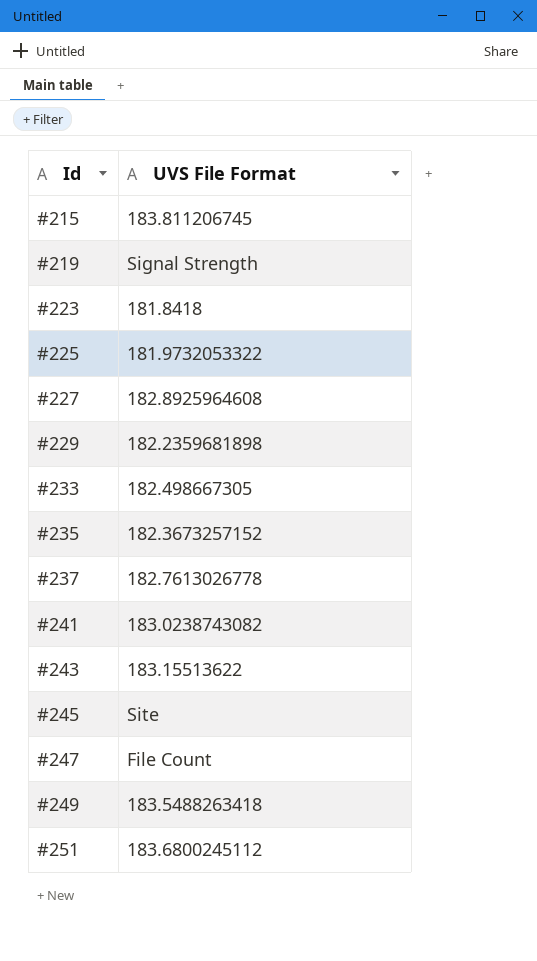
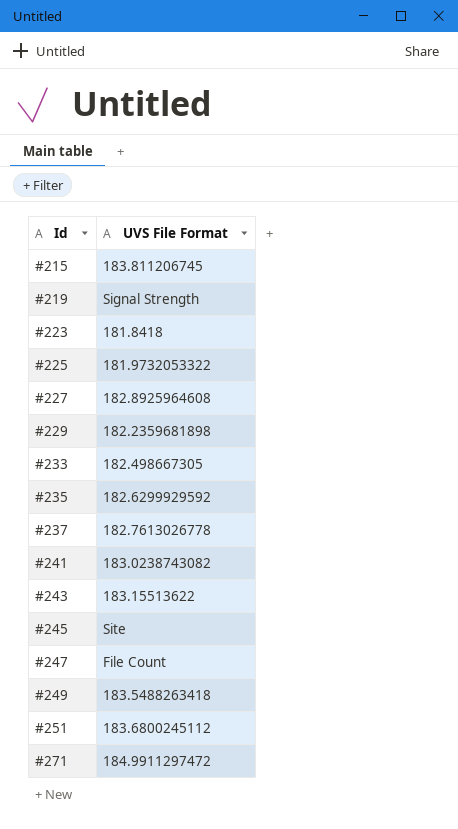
#235 | UVS File Format: 182.3673257152 -> 182.6299929592
row #271: none -> 184.9911297472

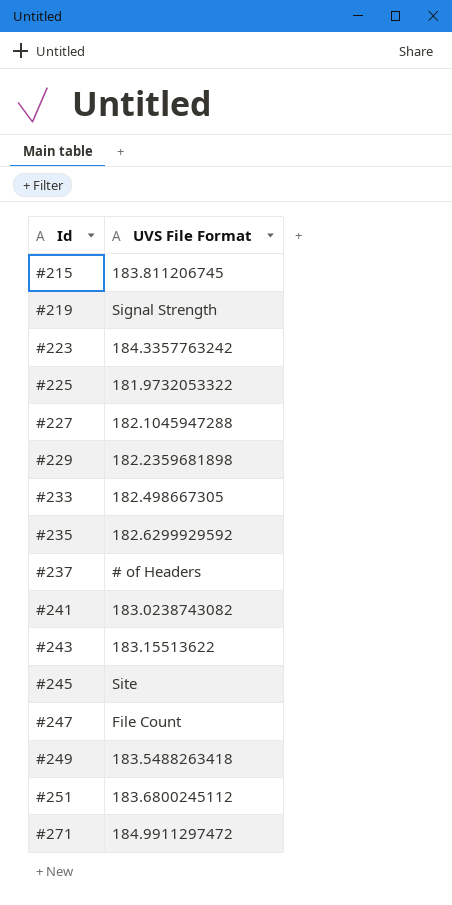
#223 | UVS File Format: 181.8418 -> 184.3357763242
#227 | UVS File Format: 182.8925964608 -> 182.1045947288
#237 | UVS File Format: 182.7613026778 -> # of Headers

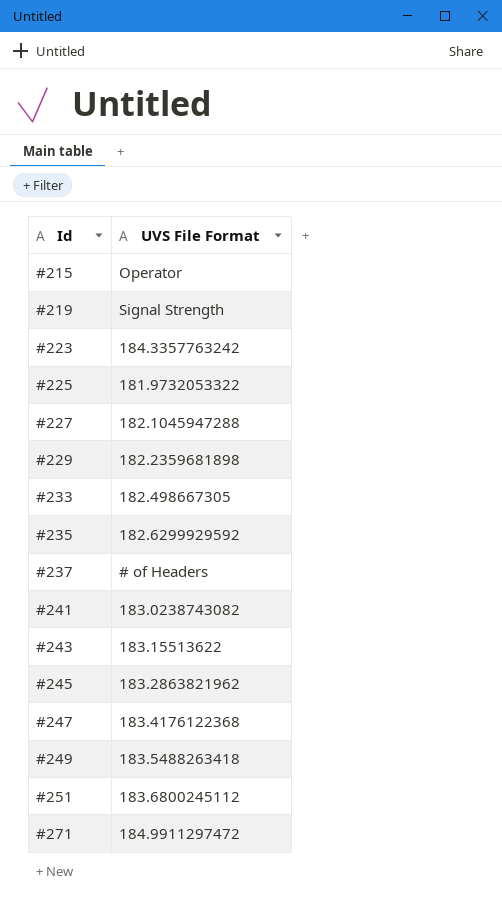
#215 | UVS File Format: 183.811206745 -> Operator
#245 | UVS File Format: Site -> 183.2863821962
#247 | UVS File Format: File Count -> 183.4176122368

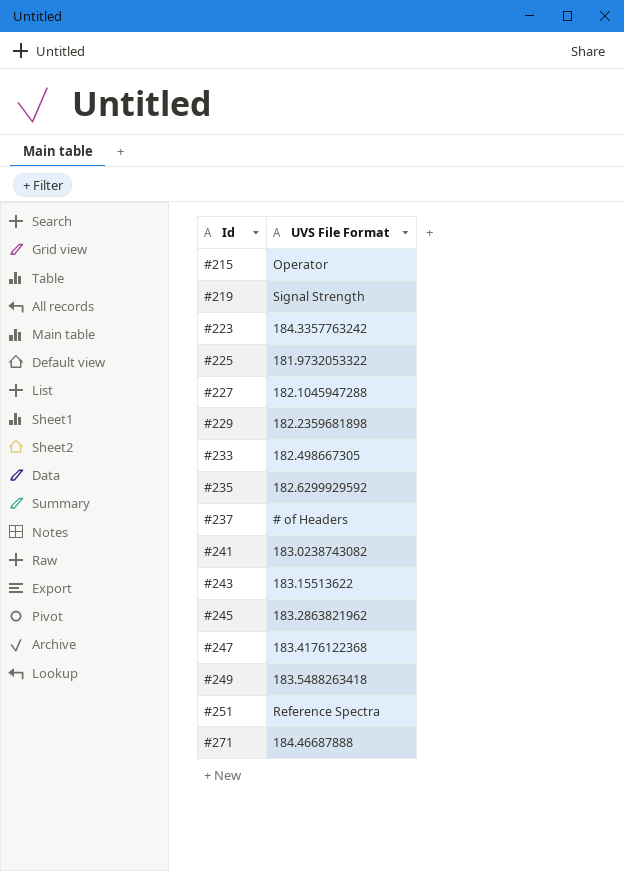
#251 | UVS File Format: 183.6800245112 -> Reference Spectra
#271 | UVS File Format: 184.9911297472 -> 184.46687888

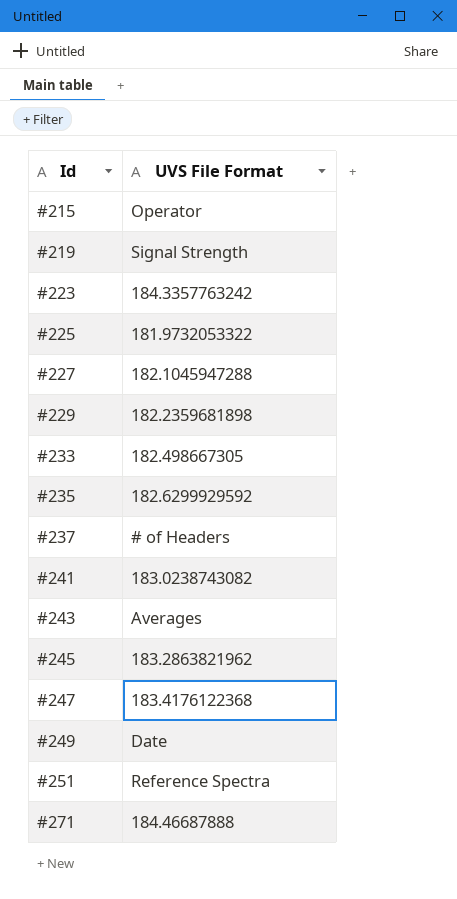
#243 | UVS File Format: 183.15513622 -> Averages
#249 | UVS File Format: 183.5488263418 -> Date

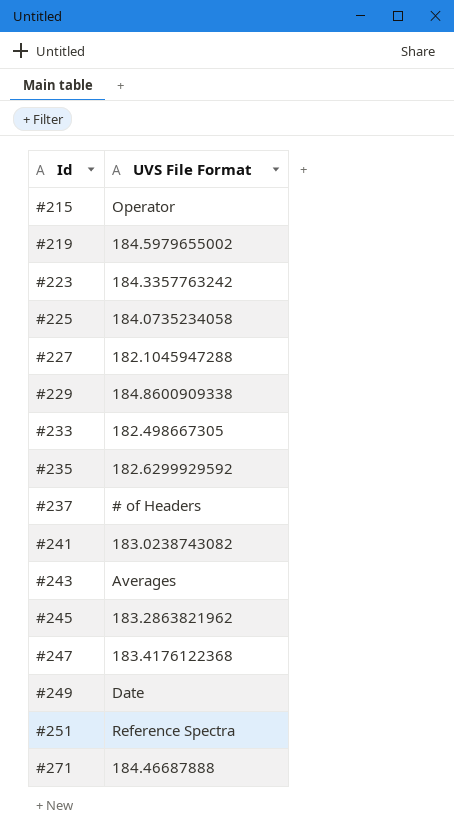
#219 | UVS File Format: Signal Strength -> 184.5979655002
#225 | UVS File Format: 181.9732053322 -> 184.0735234058
#229 | UVS File Format: 182.2359681898 -> 184.8600909338

